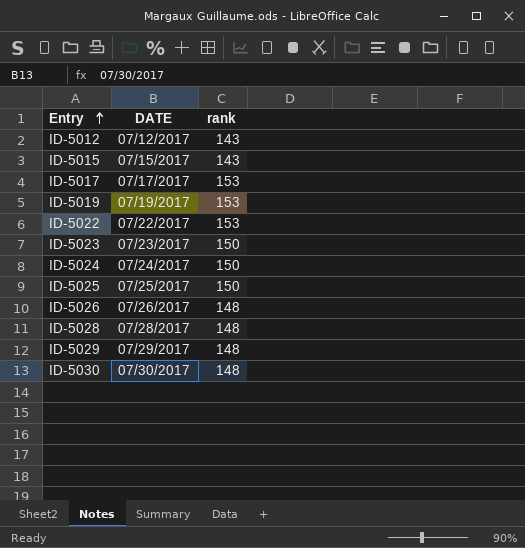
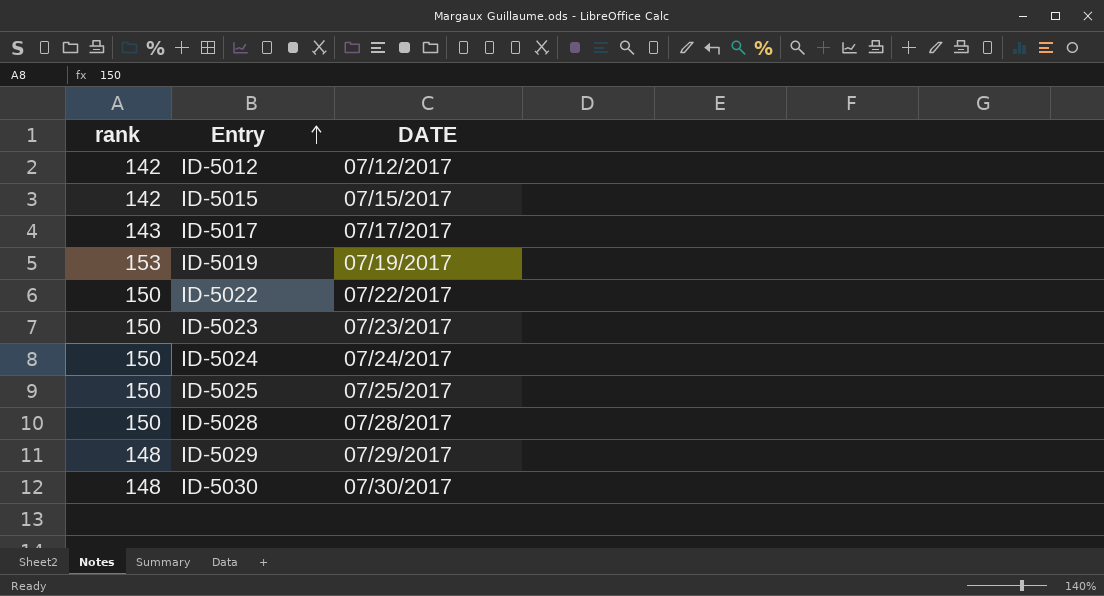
column rank | position: 3 -> 1
row ID-5026: 07/26/2017 | 148 -> none
ID-5012 | rank: 143 -> 142
ID-5015 | rank: 143 -> 142
ID-5017 | rank: 153 -> 143
ID-5022 | rank: 153 -> 150
ID-5028 | rank: 148 -> 150

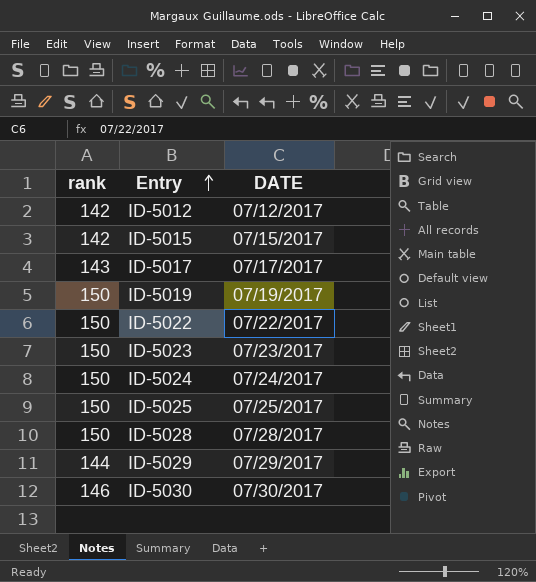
ID-5019 | rank: 153 -> 150
ID-5029 | rank: 148 -> 144
ID-5030 | rank: 148 -> 146

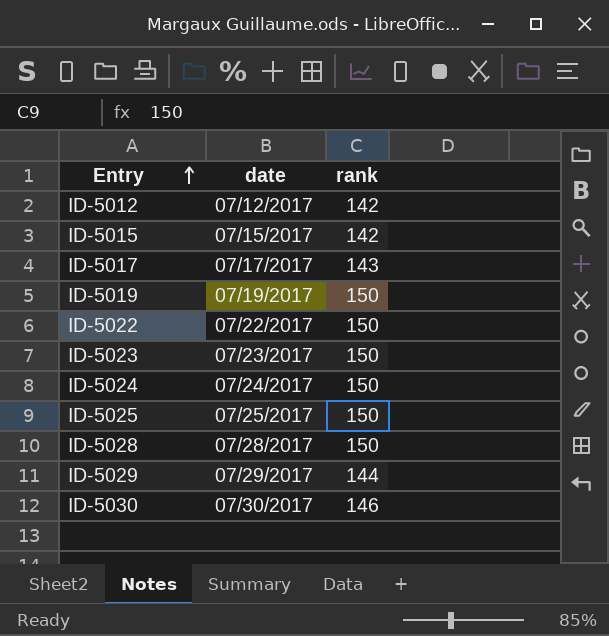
column name: DATE -> date
column rank | position: 1 -> 3

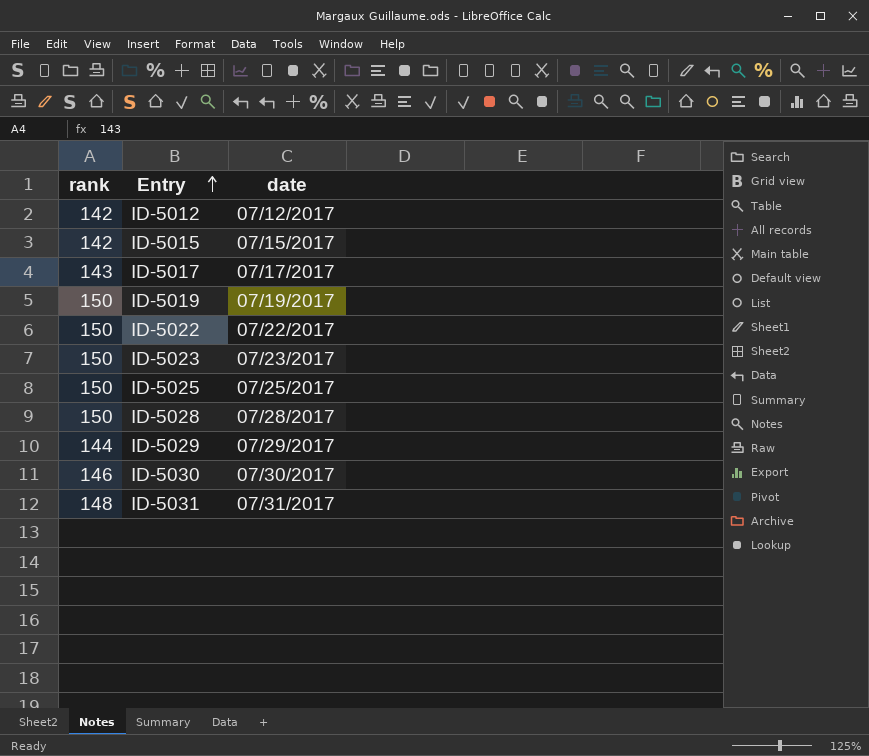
column rank | position: 3 -> 1
row ID-5024: 07/24/2017 | 150 -> none
row ID-5031: none -> 148 | 07/31/2017

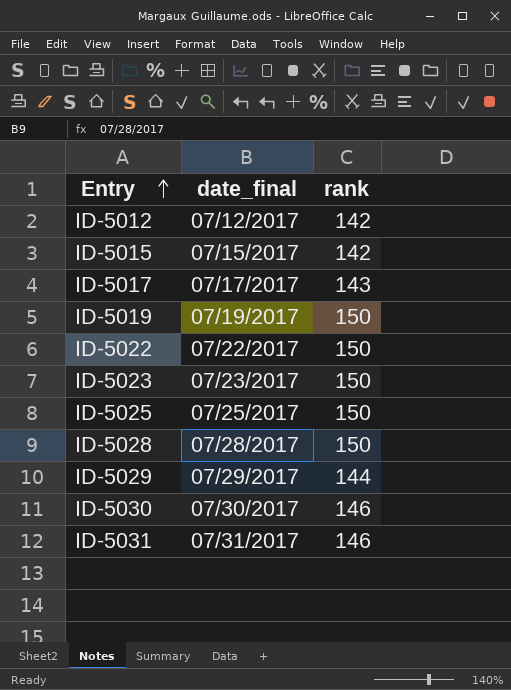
column name: date -> date_final
column rank | position: 1 -> 3
ID-5031 | rank: 148 -> 146

